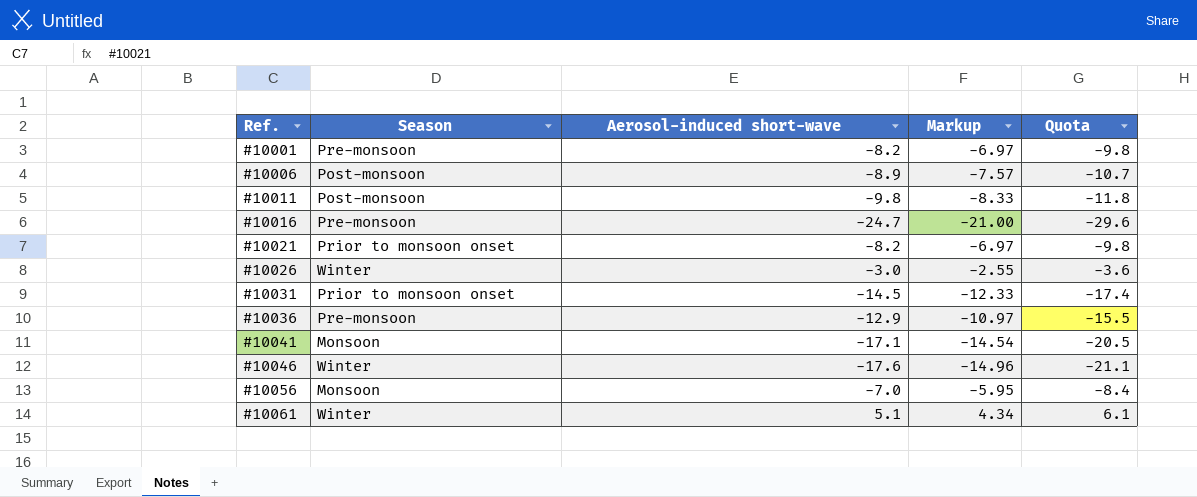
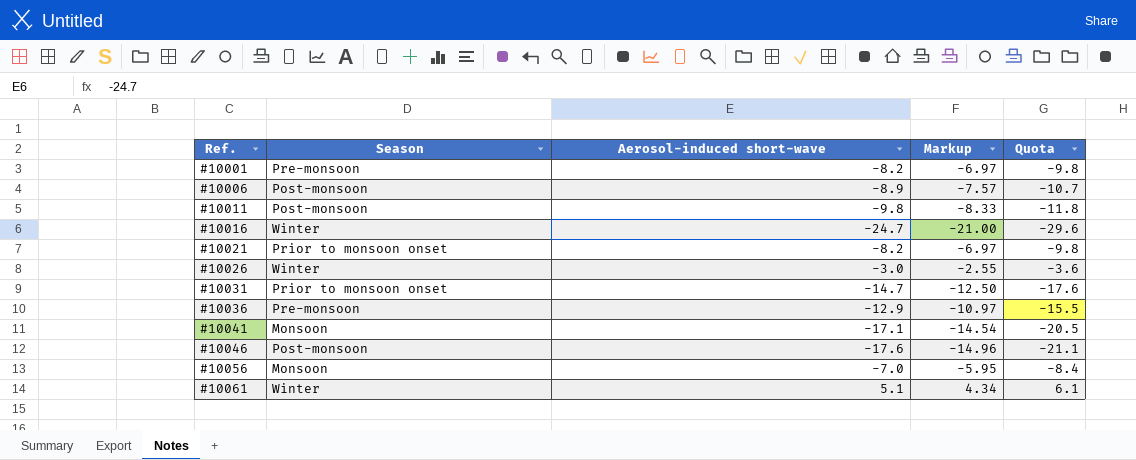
#10016 | Season: Pre-monsoon -> Winter
#10031 | Aerosol-induced short-wave: -14.5 -> -14.7
#10031 | Markup: -12.33 -> -12.50
#10031 | Quota: -17.4 -> -17.6
#10046 | Season: Winter -> Post-monsoon

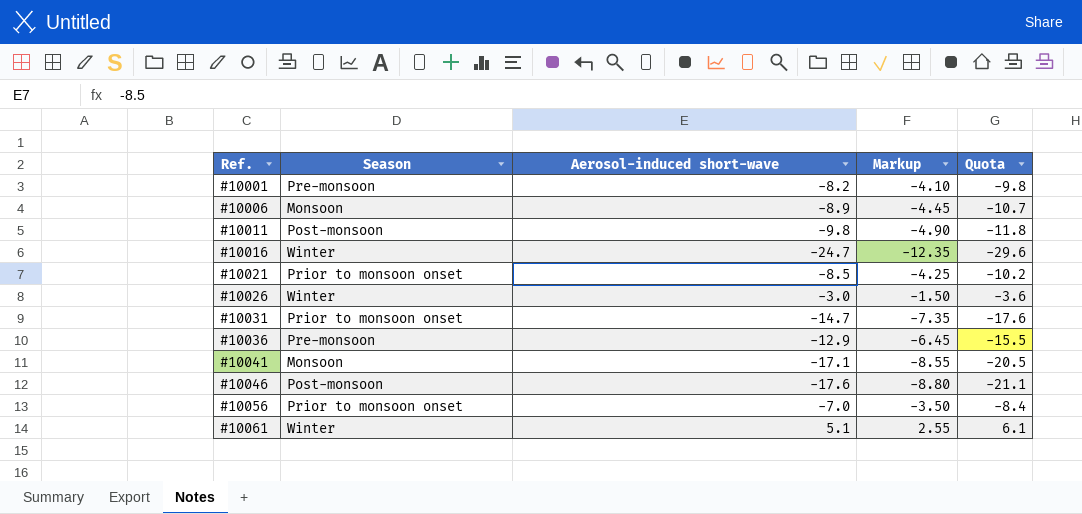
column Markup | formula: [Aerosol-induced short-wave] * 0.85 -> [Aerosol-induced short-wave] * 0.5
#10006 | Season: Post-monsoon -> Monsoon
#10021 | Aerosol-induced short-wave: -8.2 -> -8.5
#10021 | Quota: -9.8 -> -10.2
#10056 | Season: Monsoon -> Prior to monsoon onset

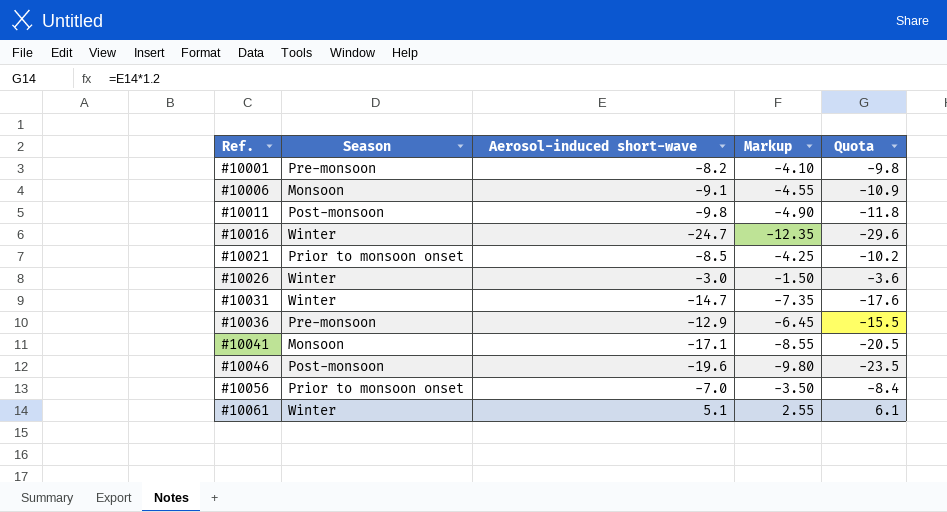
#10006 | Aerosol-induced short-wave: -8.9 -> -9.1
#10006 | Markup: -4.45 -> -4.55
#10006 | Quota: -10.7 -> -10.9
#10031 | Season: Prior to monsoon onset -> Winter
#10046 | Aerosol-induced short-wave: -17.6 -> -19.6
#10046 | Markup: -8.80 -> -9.80
#10046 | Quota: -21.1 -> -23.5

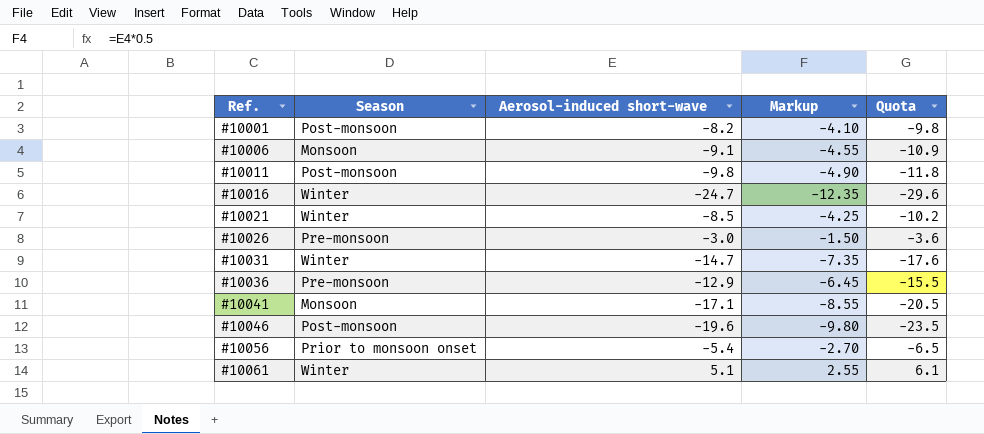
#10001 | Season: Pre-monsoon -> Post-monsoon
#10021 | Season: Prior to monsoon onset -> Winter
#10026 | Season: Winter -> Pre-monsoon
#10056 | Aerosol-induced short-wave: -7.0 -> -5.4
#10056 | Markup: -3.50 -> -2.70
#10056 | Quota: -8.4 -> -6.5

